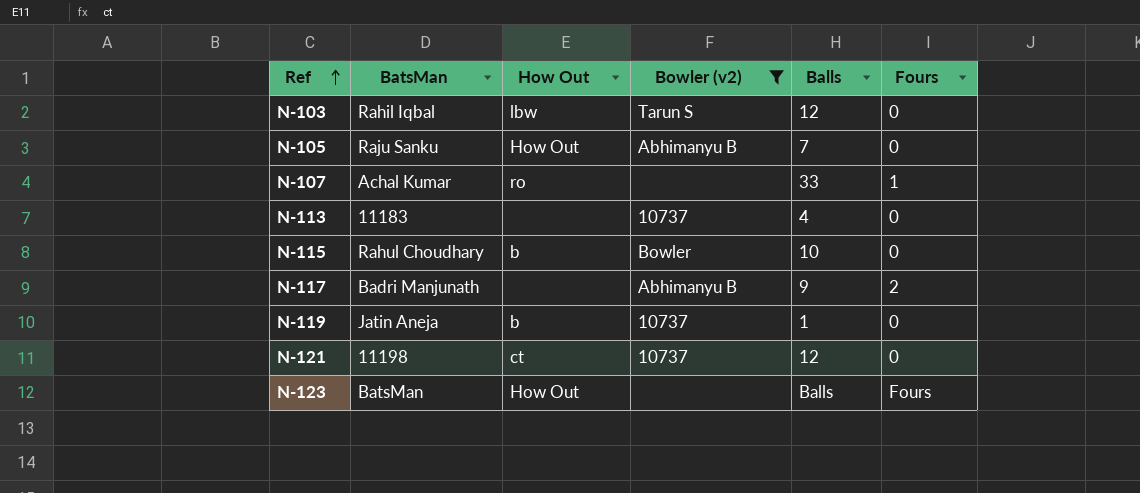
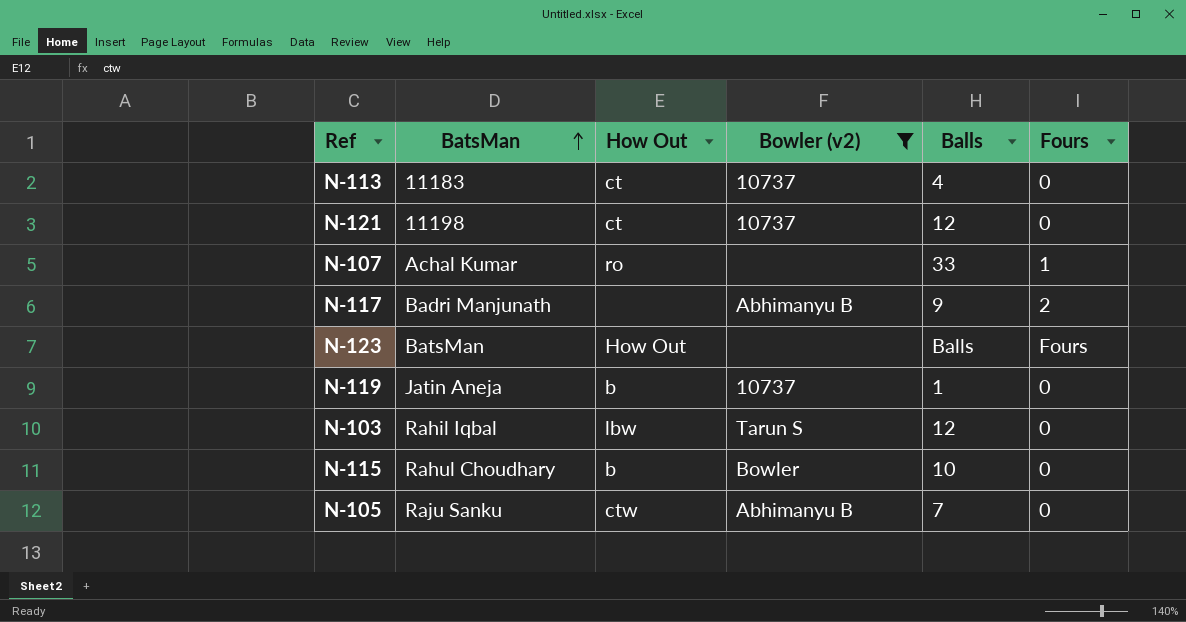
row order: Ref ascending -> BatsMan ascending
N-113 | How Out: none -> ct
N-105 | How Out: How Out -> ctw

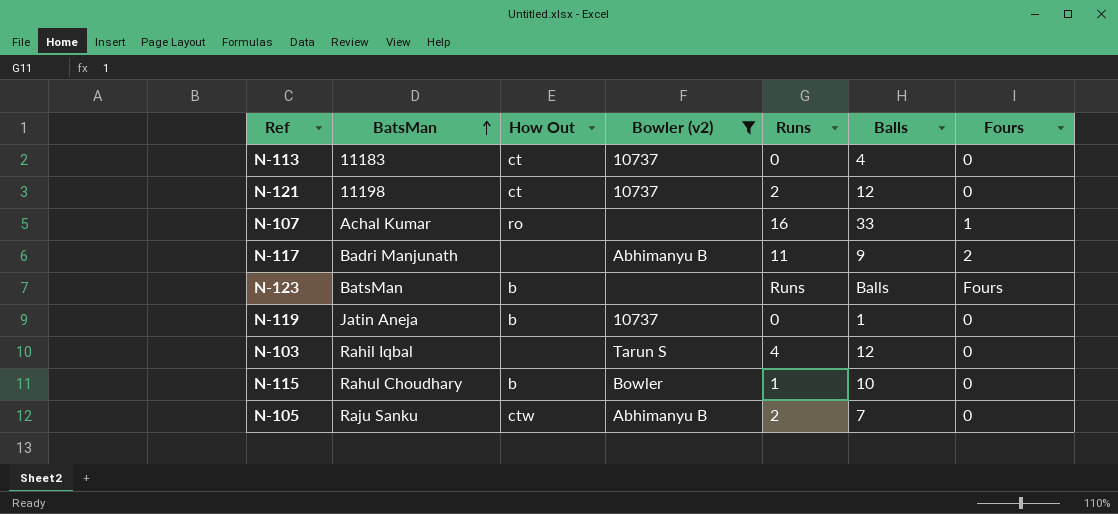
column Runs | position: none -> 5
N-123 | How Out: How Out -> b
N-103 | How Out: lbw -> none

